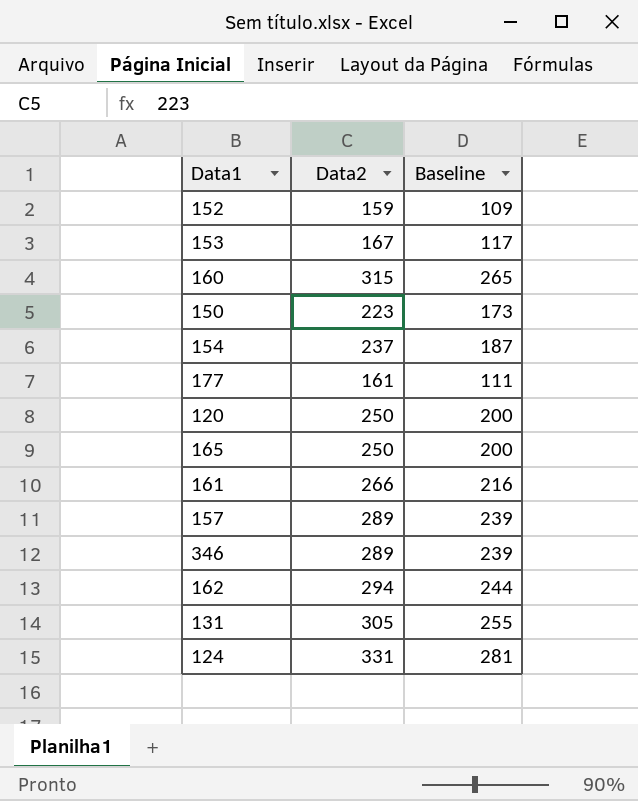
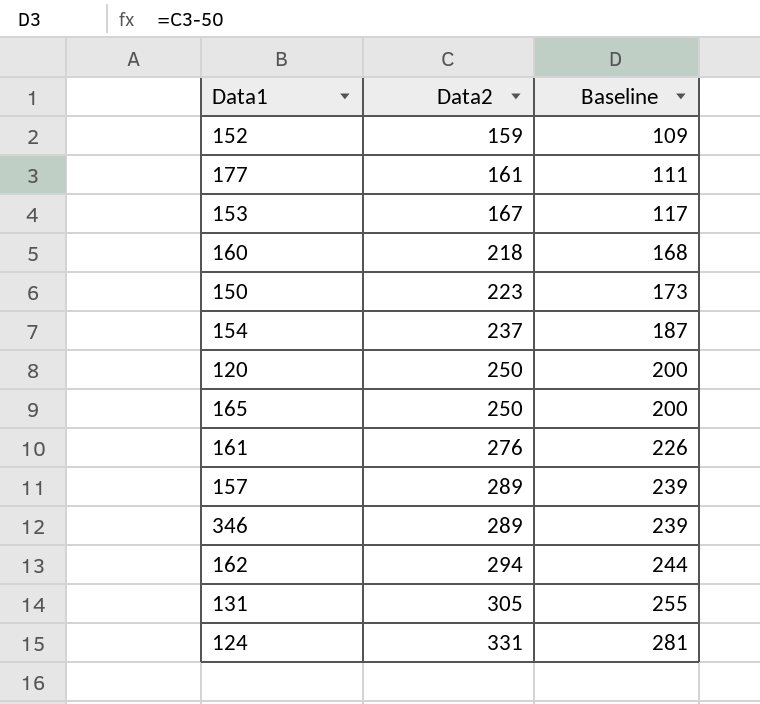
row order: none -> Data2 ascending
160 | Data2: 315 -> 218
160 | Baseline: 265 -> 168
161 | Data2: 266 -> 276
161 | Baseline: 216 -> 226

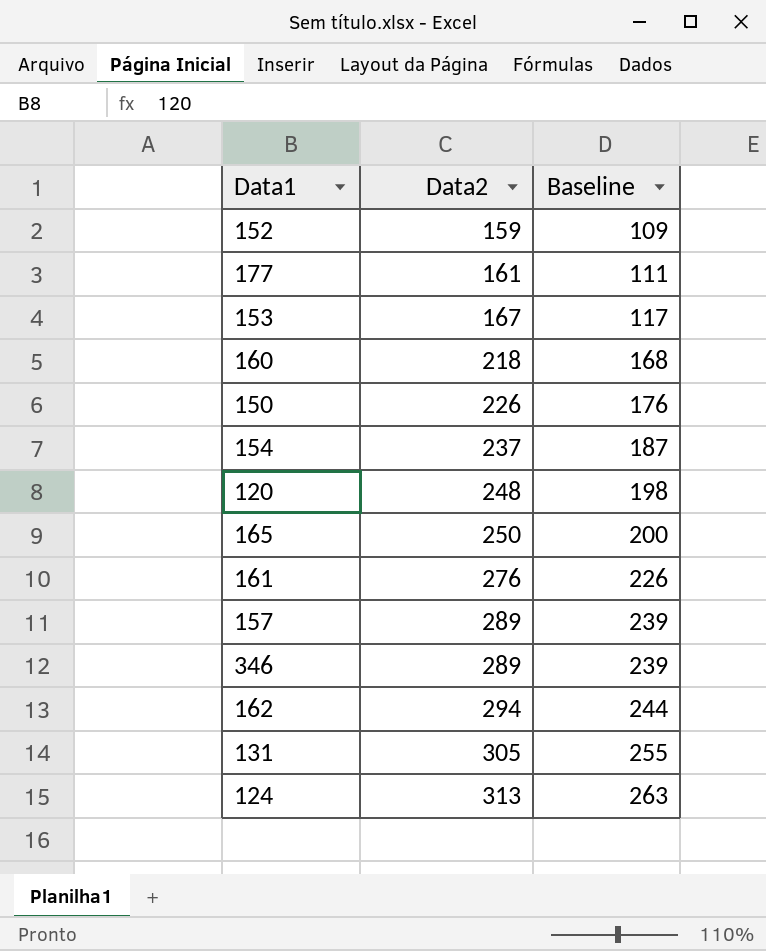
150 | Data2: 223 -> 226
150 | Baseline: 173 -> 176
120 | Data2: 250 -> 248
120 | Baseline: 200 -> 198
124 | Data2: 331 -> 313
124 | Baseline: 281 -> 263

